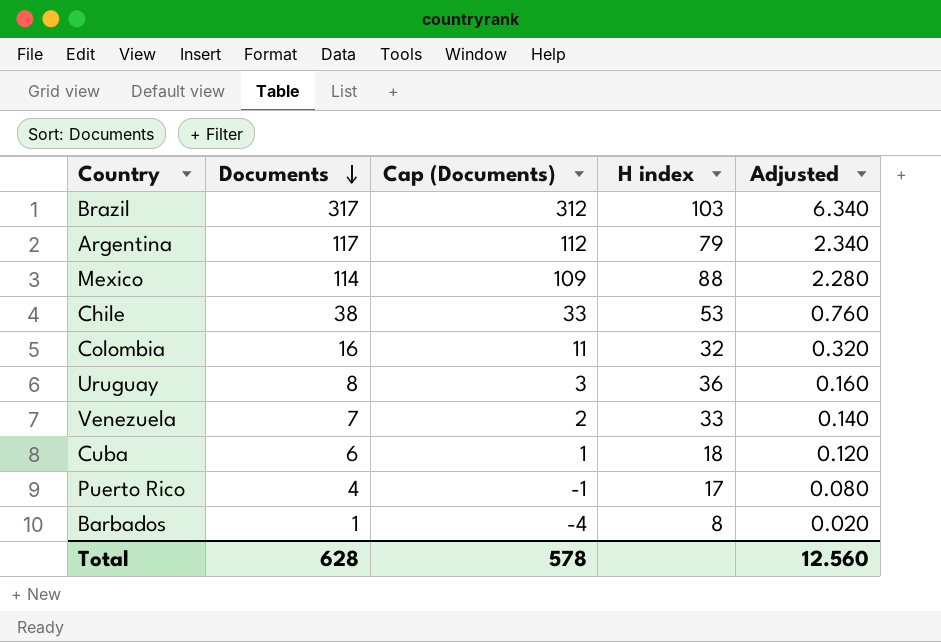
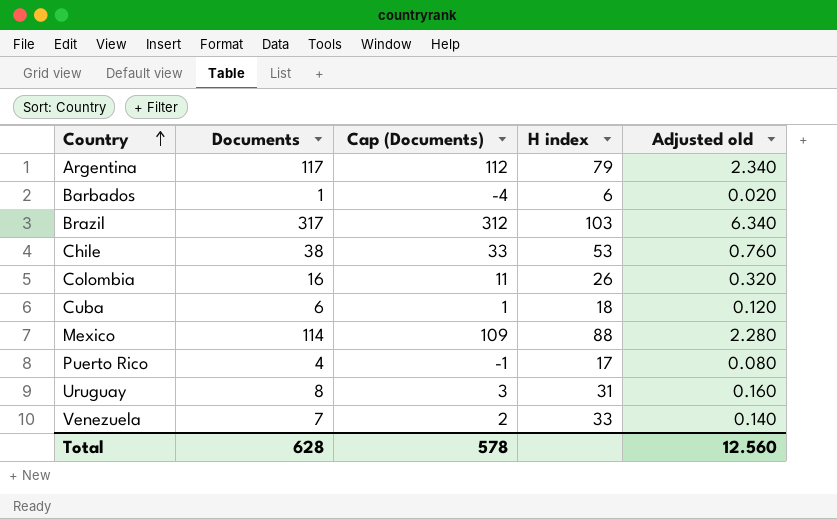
row order: Documents descending -> Country ascending
column name: Adjusted -> Adjusted old
Barbados | H index: 8 -> 6
Colombia | H index: 32 -> 26
Uruguay | H index: 36 -> 31

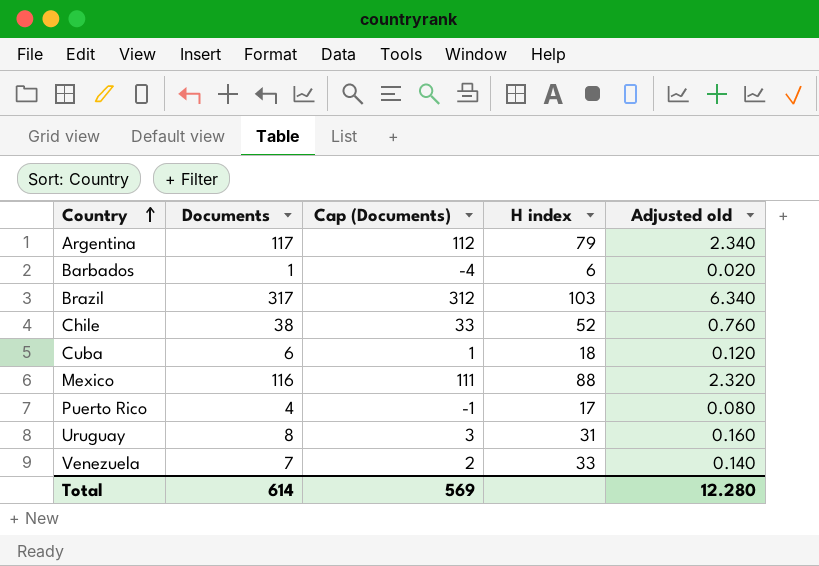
row Colombia: 16 | 11 | 26 | 0.320 -> none
Chile | H index: 53 -> 52
Mexico | Documents: 114 -> 116
Mexico | Cap (Documents): 109 -> 111
Mexico | Adjusted old: 2.280 -> 2.320
Total | Documents: 628 -> 614
Total | Cap (Documents): 578 -> 569
Total | Adjusted old: 12.560 -> 12.280

